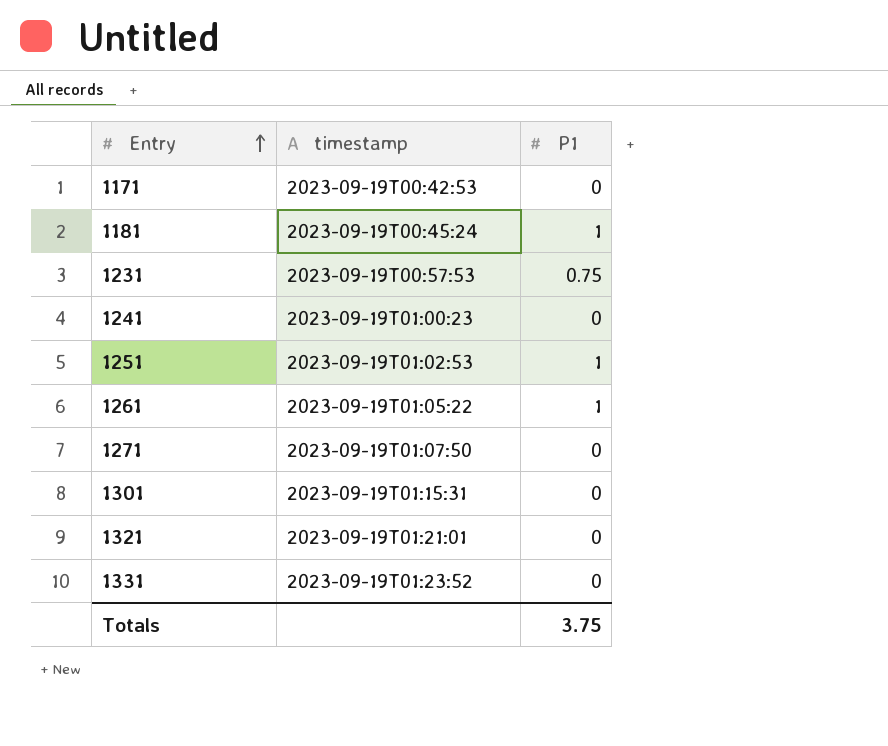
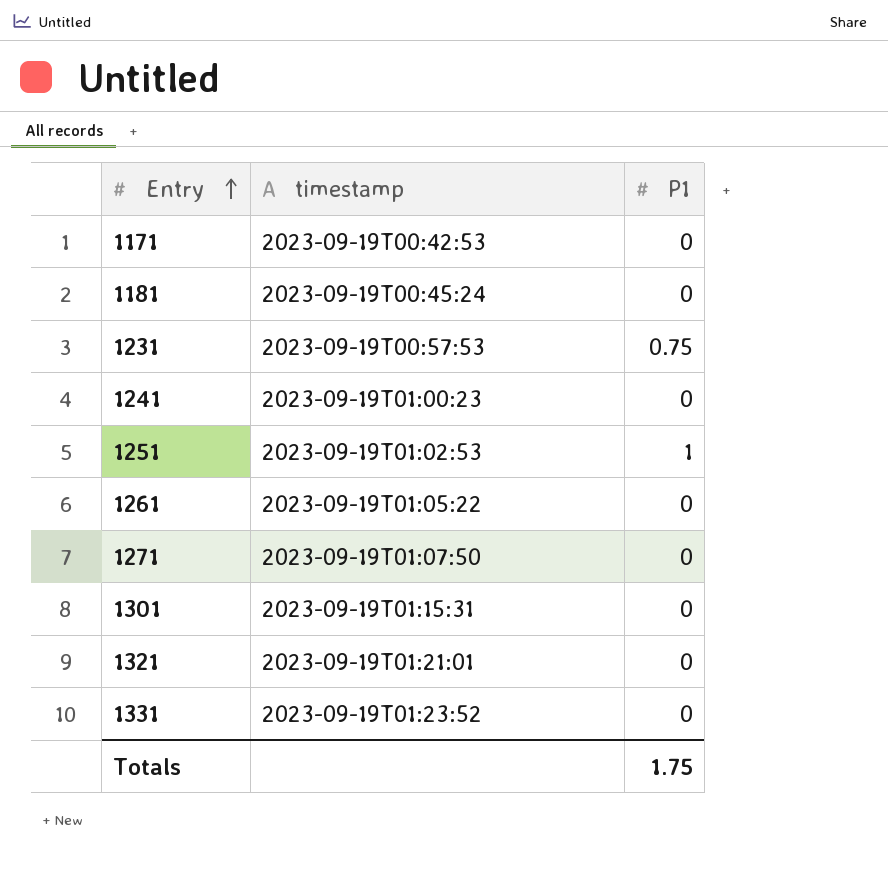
1181 | P1: 1 -> 0
1261 | P1: 1 -> 0
Totals | P1: 3.75 -> 1.75

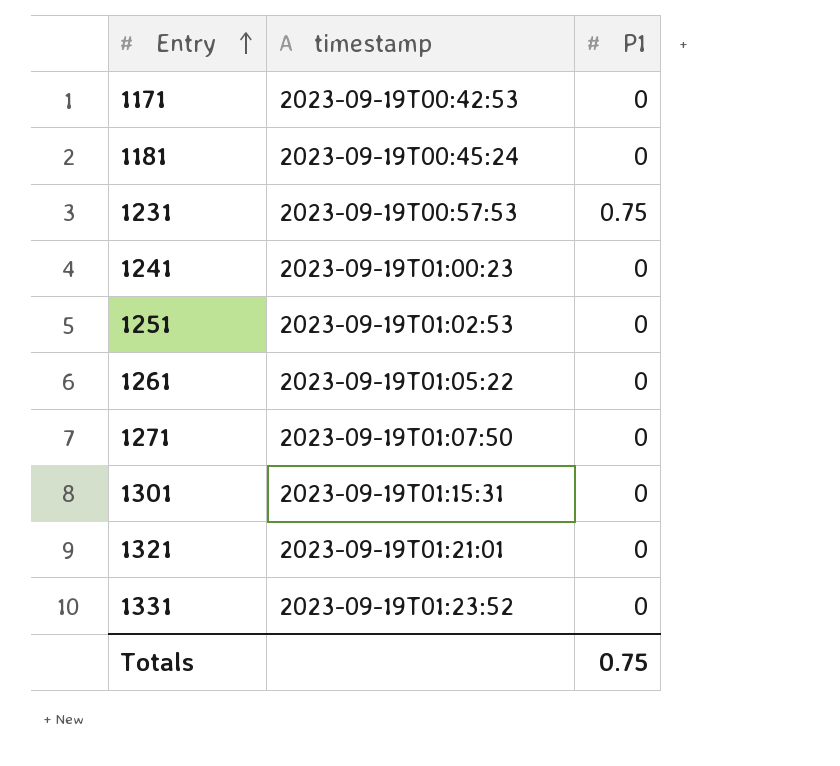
1251 | P1: 1 -> 0
Totals | P1: 1.75 -> 0.75

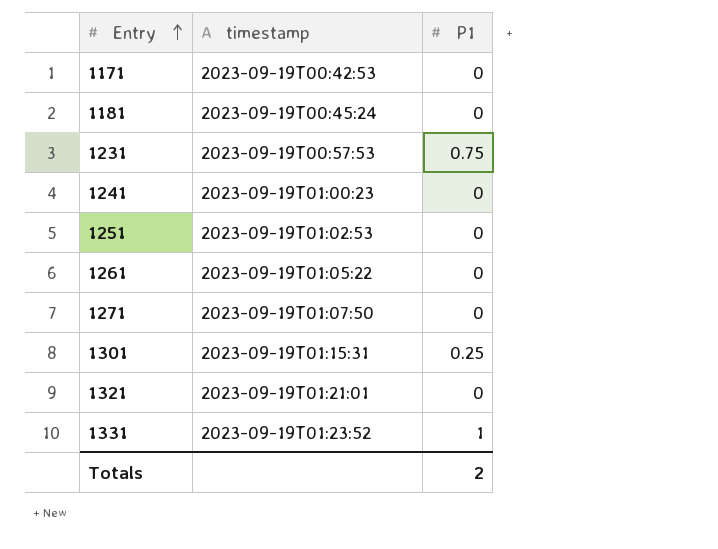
1301 | P1: 0 -> 0.25
1331 | P1: 0 -> 1
Totals | P1: 0.75 -> 2

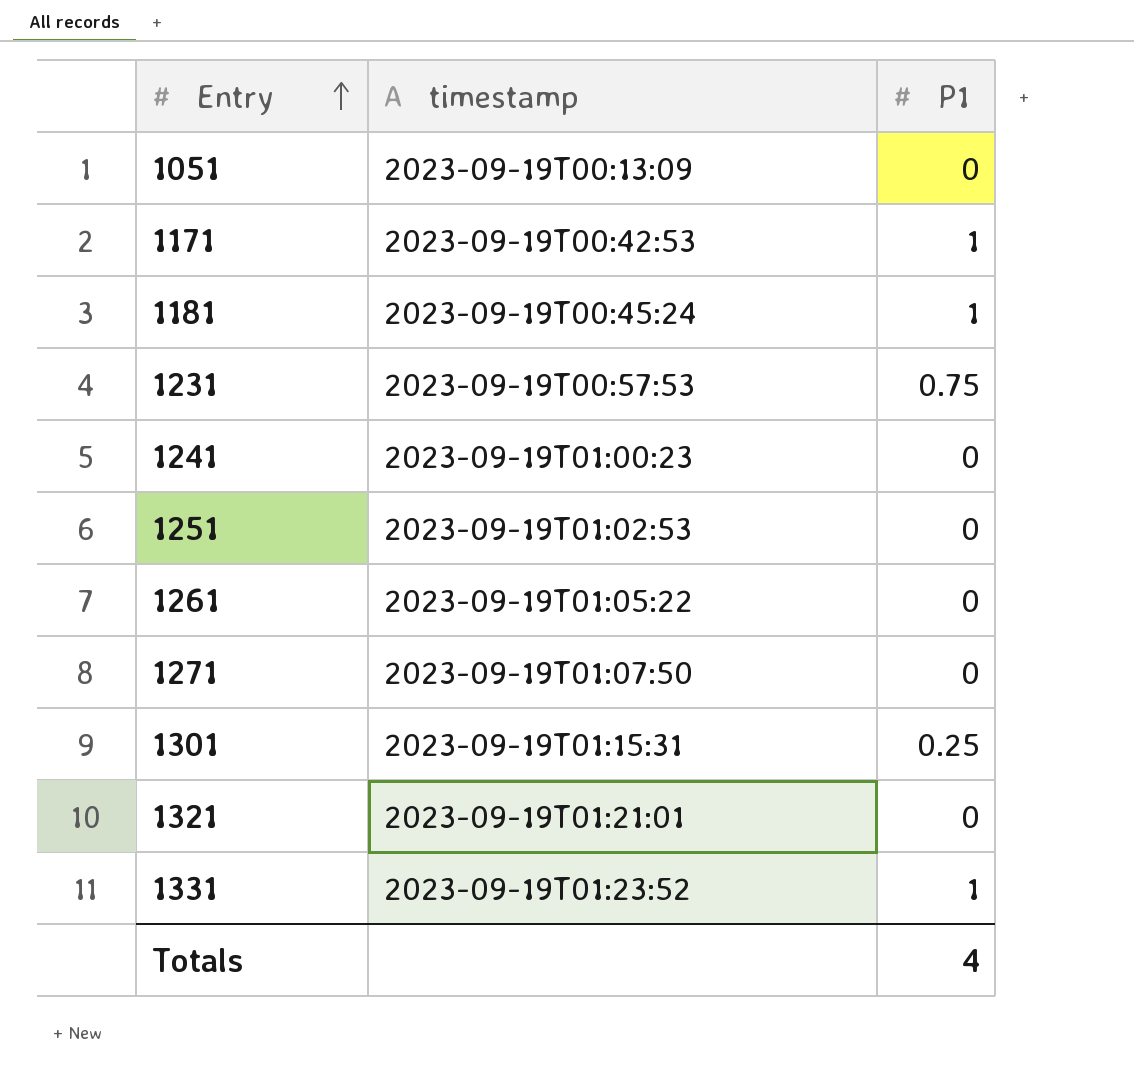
row 1051: none -> 2023-09-19T00:13:09 | 0
1171 | P1: 0 -> 1
1181 | P1: 0 -> 1
Totals | P1: 2 -> 4

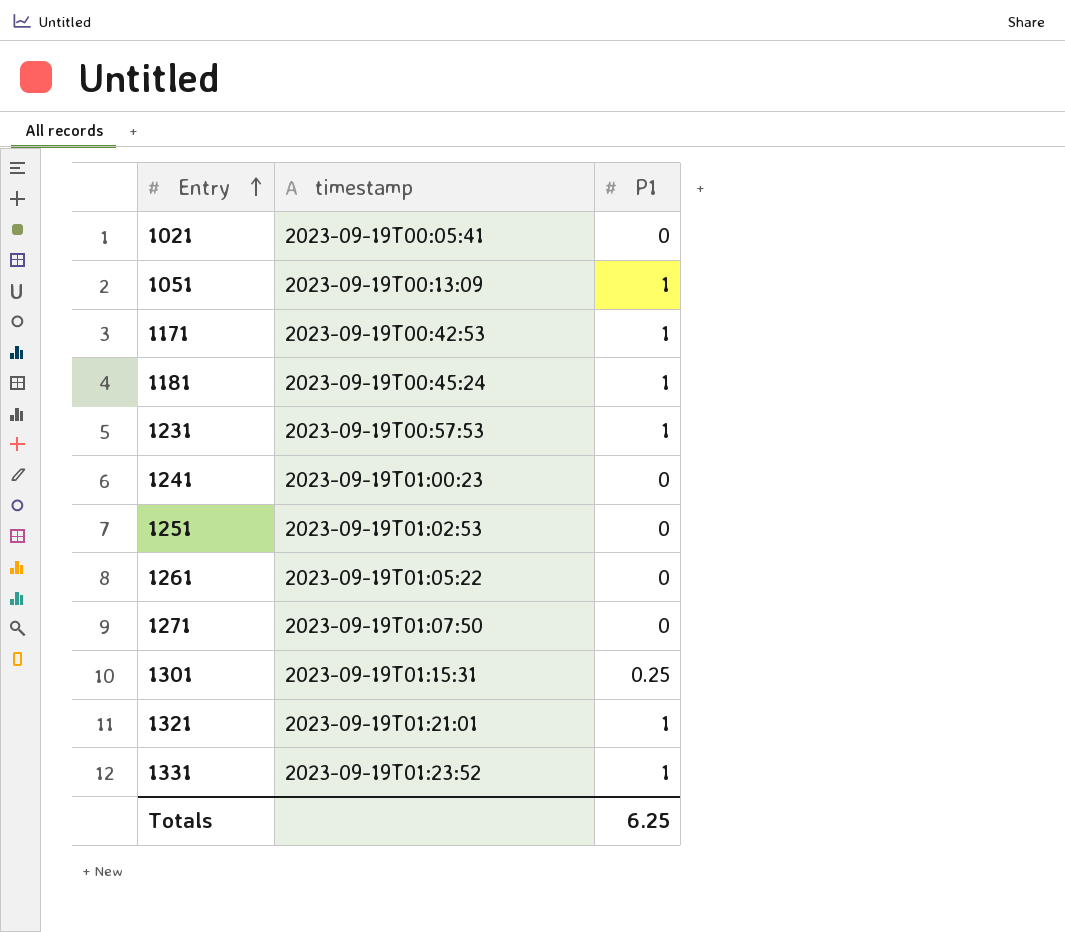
row 1021: none -> 2023-09-19T00:05:41 | 0
1051 | P1: 0 -> 1
1231 | P1: 0.75 -> 1
1321 | P1: 0 -> 1
Totals | P1: 4 -> 6.25

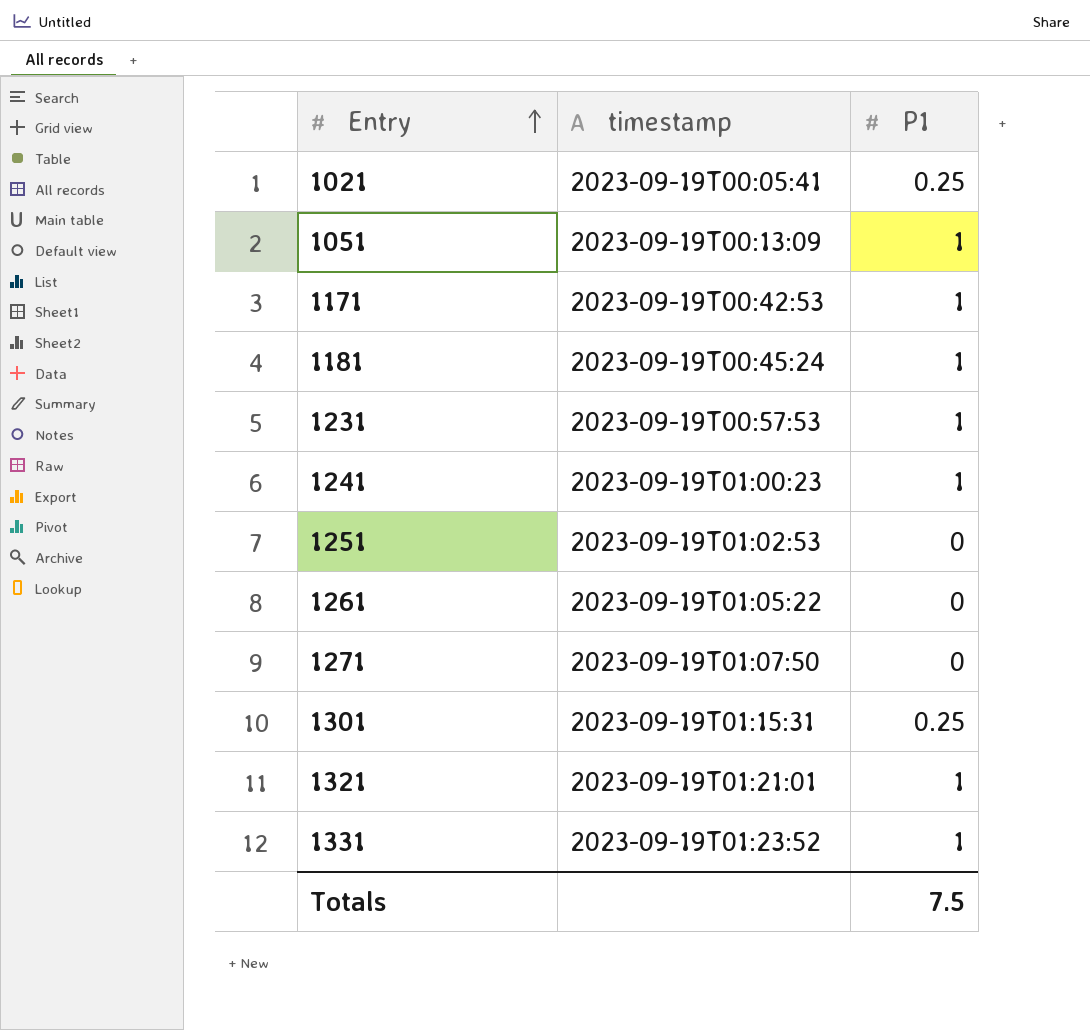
1021 | P1: 0 -> 0.25
1241 | P1: 0 -> 1
Totals | P1: 6.25 -> 7.5

